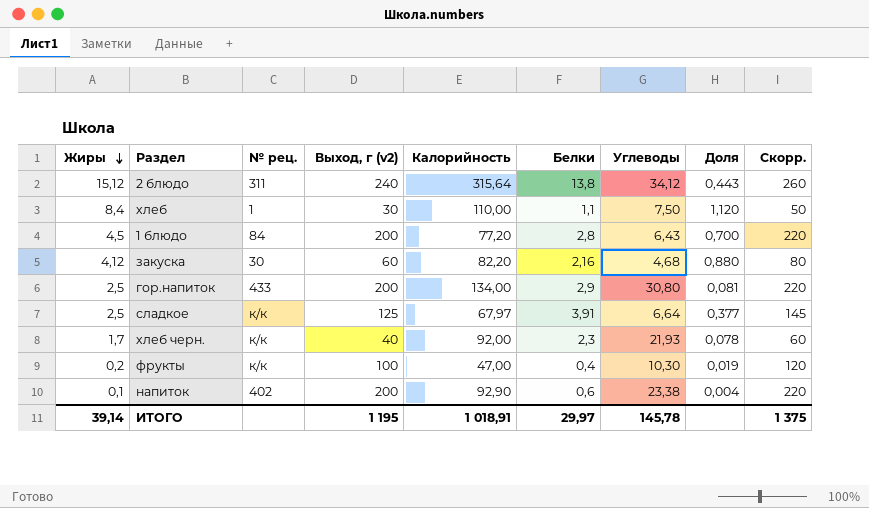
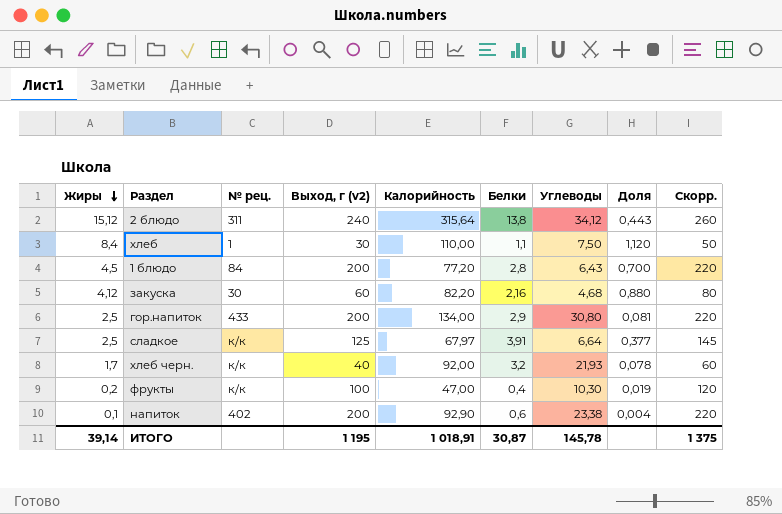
хлеб черн. | Белки: 2,3 -> 3,2
ИТОГО | Белки: 29,97 -> 30,87

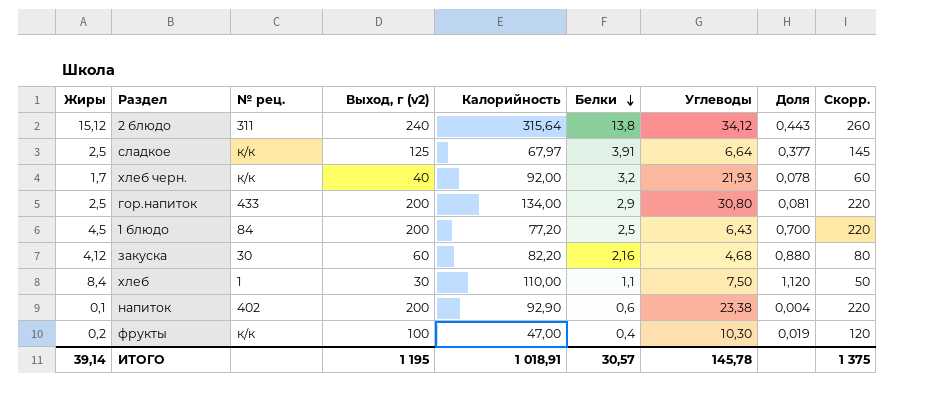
row order: Жиры descending -> Белки descending
1 блюдо | Белки: 2,8 -> 2,5
ИТОГО | Белки: 30,87 -> 30,57

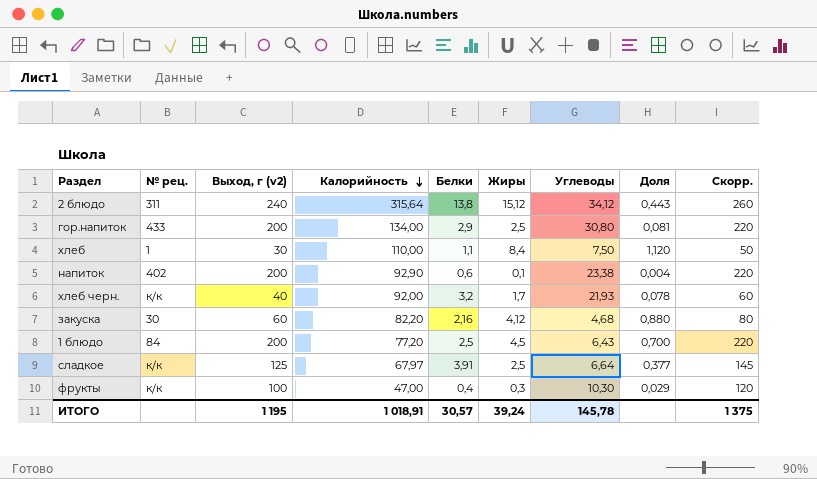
row order: Белки descending -> Калорийность descending
column Жиры | position: 1 -> 6
фрукты | Жиры: 0,2 -> 0,3
фрукты | Доля: 0,019 -> 0,029
ИТОГО | Жиры: 39,14 -> 39,24

